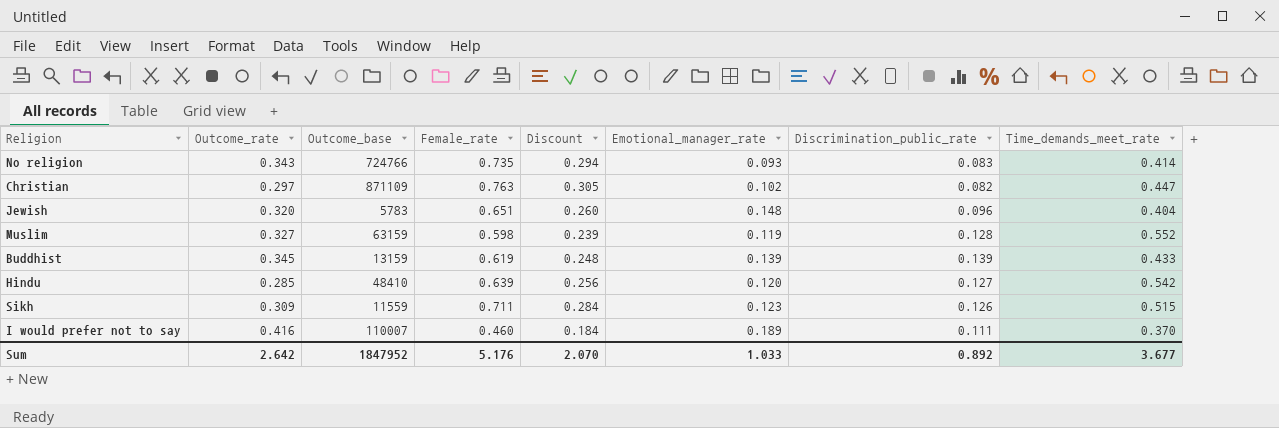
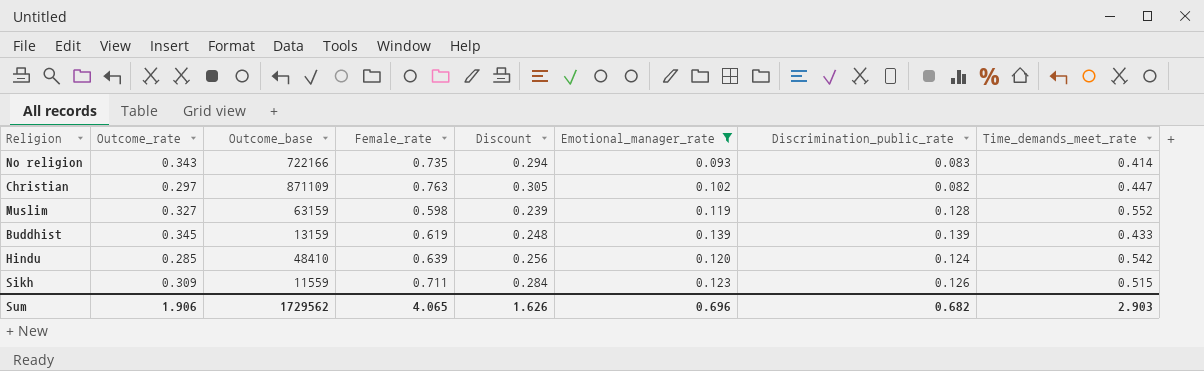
filter: none -> Emotional_manager_rate <= 0.139
No religion | Outcome_base: 724766 -> 722166
Hindu | Discrimination_public_rate: 0.127 -> 0.124
Sum | Outcome_rate: 2.642 -> 1.906
Sum | Outcome_base: 1847952 -> 1729562
Sum | Female_rate: 5.176 -> 4.065
Sum | Discount: 2.070 -> 1.626
Sum | Emotional_manager_rate: 1.033 -> 0.696
Sum | Discrimination_public_rate: 0.892 -> 0.682
Sum | Time_demands_meet_rate: 3.677 -> 2.903

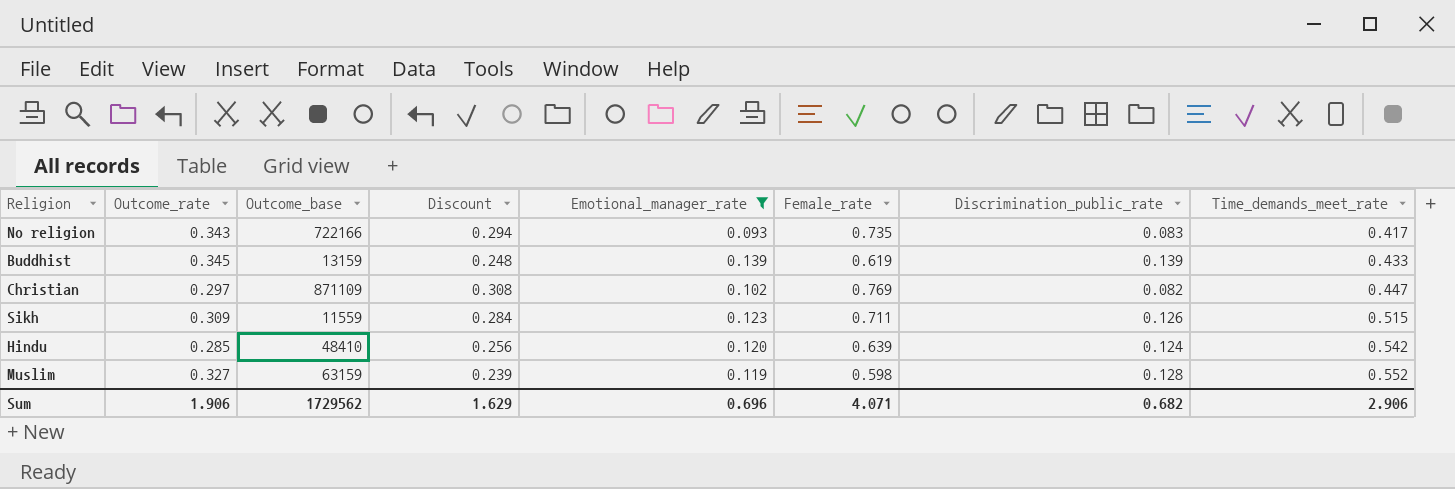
row order: none -> Time_demands_meet_rate ascending
column Female_rate | position: 4 -> 6
No religion | Time_demands_meet_rate: 0.414 -> 0.417
Christian | Discount: 0.305 -> 0.308
Christian | Female_rate: 0.763 -> 0.769
Sum | Discount: 1.626 -> 1.629
Sum | Female_rate: 4.065 -> 4.071
Sum | Time_demands_meet_rate: 2.903 -> 2.906

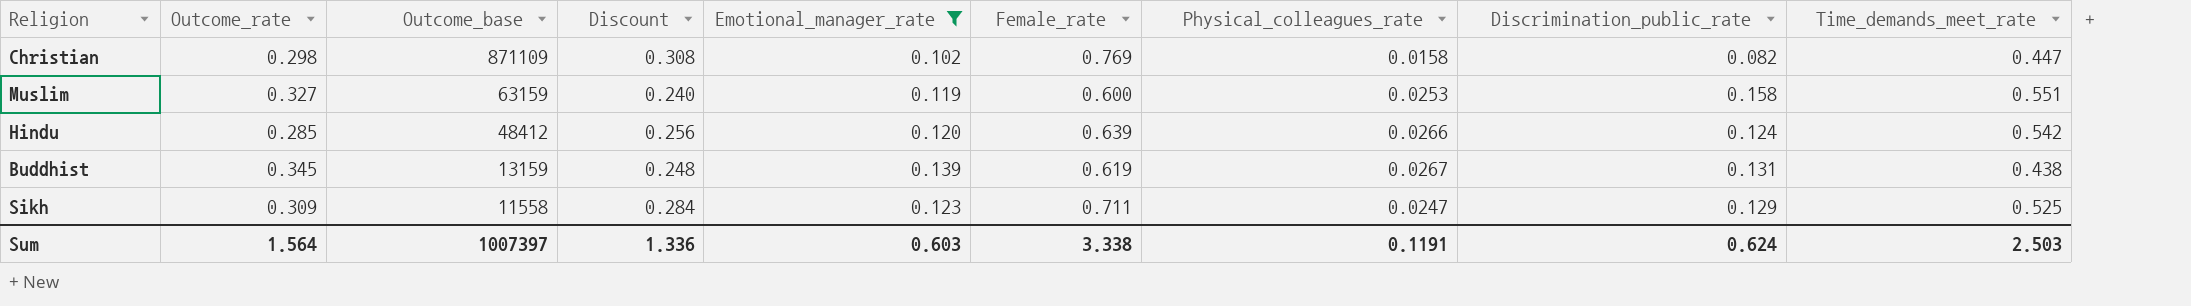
row order: Time_demands_meet_rate ascending -> Outcome_base descending
column Physical_colleagues_rate | position: none -> 7
row No religion: 0.343 | 722166 | 0.294 | 0.093 | 0.735 | 0.083 | 0.417 -> none
Christian | Outcome_rate: 0.297 -> 0.298
Muslim | Discount: 0.239 -> 0.240
Muslim | Female_rate: 0.598 -> 0.600
Muslim | Discrimination_public_rate: 0.128 -> 0.158
Muslim | Time_demands_meet_rate: 0.552 -> 0.551
Hindu | Outcome_base: 48410 -> 48412
Buddhist | Discrimination_public_rate: 0.139 -> 0.131
Buddhist | Time_demands_meet_rate: 0.433 -> 0.438
Sikh | Outcome_base: 11559 -> 11558
Sikh | Discrimination_public_rate: 0.126 -> 0.129
Sikh | Time_demands_meet_rate: 0.515 -> 0.525
Sum | Outcome_rate: 1.906 -> 1.564
Sum | Outcome_base: 1729562 -> 1007397
Sum | Discount: 1.629 -> 1.336
Sum | Emotional_manager_rate: 0.696 -> 0.603
Sum | Female_rate: 4.071 -> 3.338
Sum | Discrimination_public_rate: 0.682 -> 0.624
Sum | Time_demands_meet_rate: 2.906 -> 2.503

